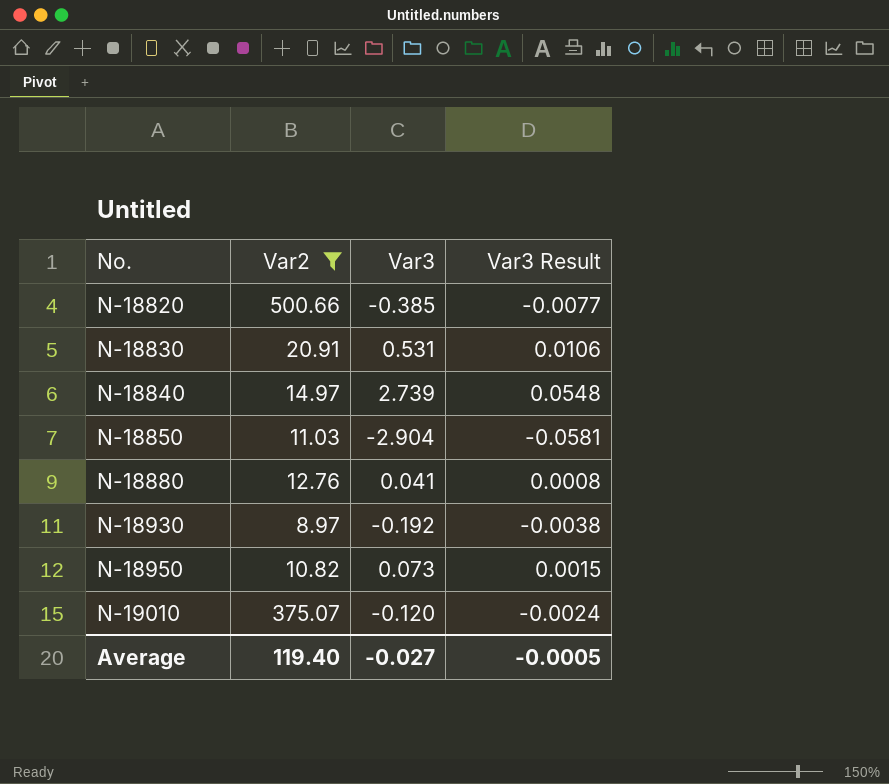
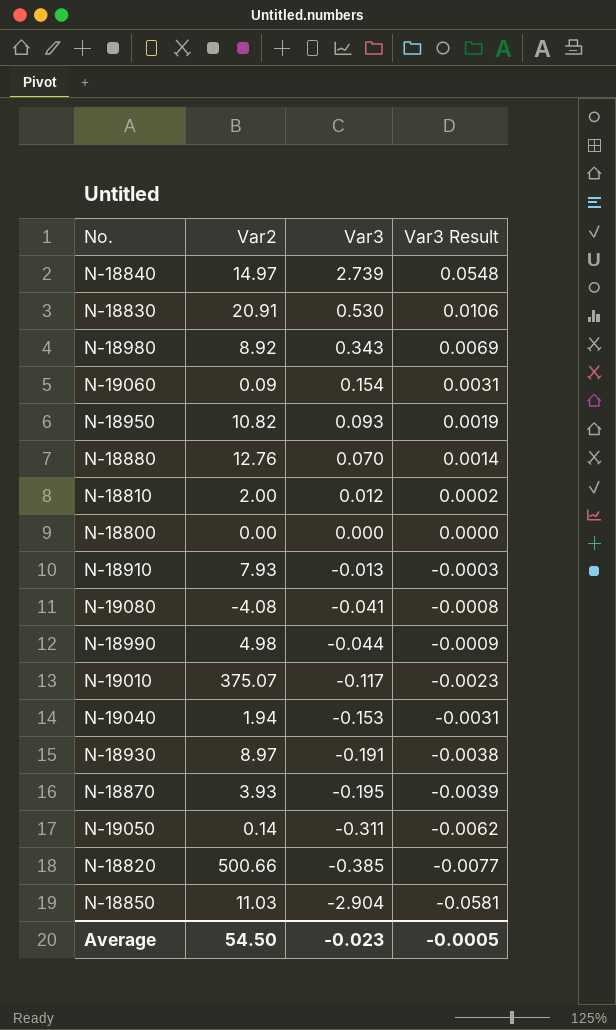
filter: Var2 >= 8.97 -> none
row order: No. ascending -> Var3 descending
N-18830 | Var3: 0.531 -> 0.530
N-18950 | Var3: 0.073 -> 0.093
N-18950 | Var3 Result: 0.0015 -> 0.0019
N-18880 | Var3: 0.041 -> 0.070
N-18880 | Var3 Result: 0.0008 -> 0.0014
N-19010 | Var3: -0.120 -> -0.117
N-19010 | Var3 Result: -0.0024 -> -0.0023
N-18930 | Var3: -0.192 -> -0.191
Average | Var2: 119.40 -> 54.50
Average | Var3: -0.027 -> -0.023

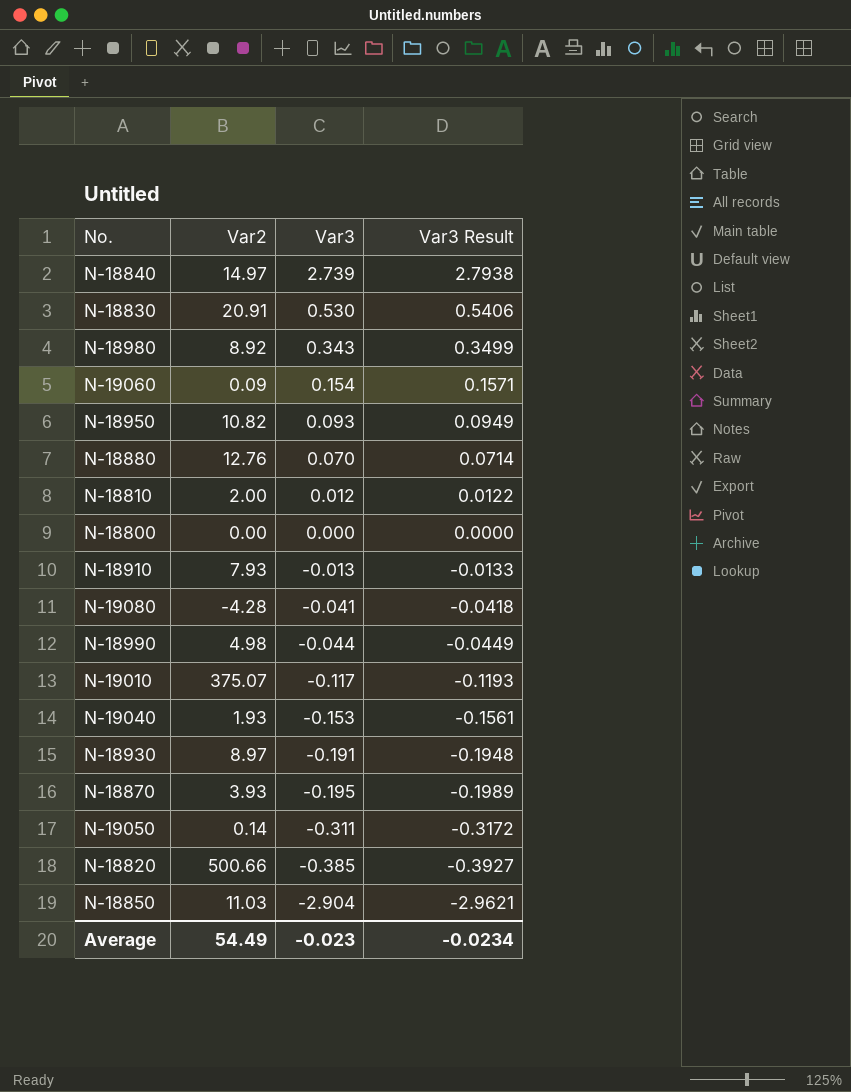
column Var3 Result | formula: [Var3] * 0.02 -> [Var3] * 1.02
N-19080 | Var2: -4.08 -> -4.28
N-19040 | Var2: 1.94 -> 1.93
Average | Var2: 54.50 -> 54.49
Average | Var3 Result: -0.0005 -> -0.0234

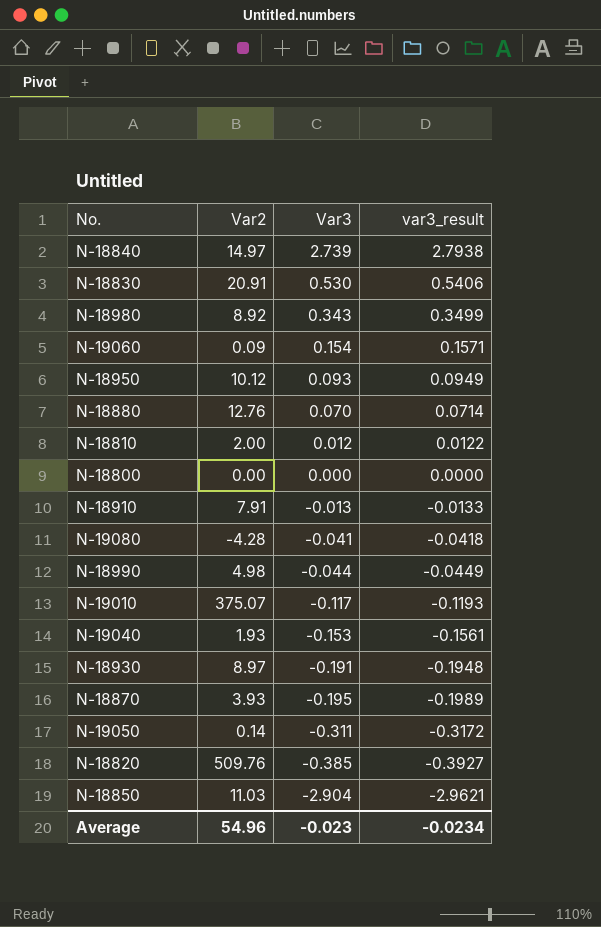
column name: Var3 Result -> var3_result
N-18950 | Var2: 10.82 -> 10.12
N-18910 | Var2: 7.93 -> 7.91
N-18820 | Var2: 500.66 -> 509.76
Average | Var2: 54.49 -> 54.96

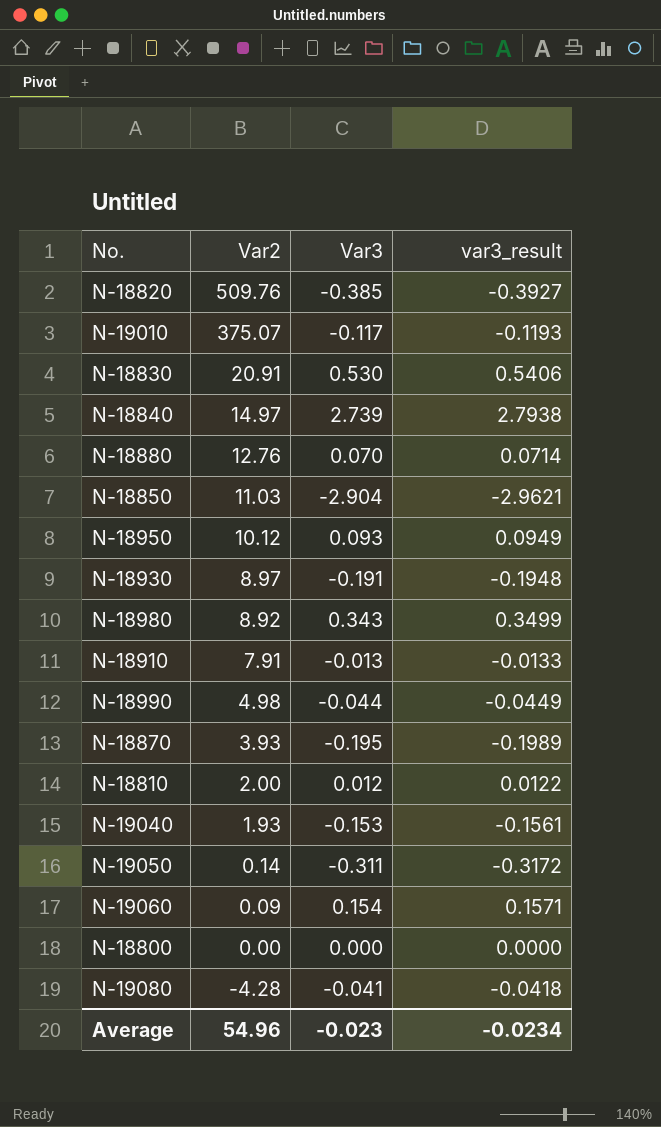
row order: Var3 descending -> Var2 descending

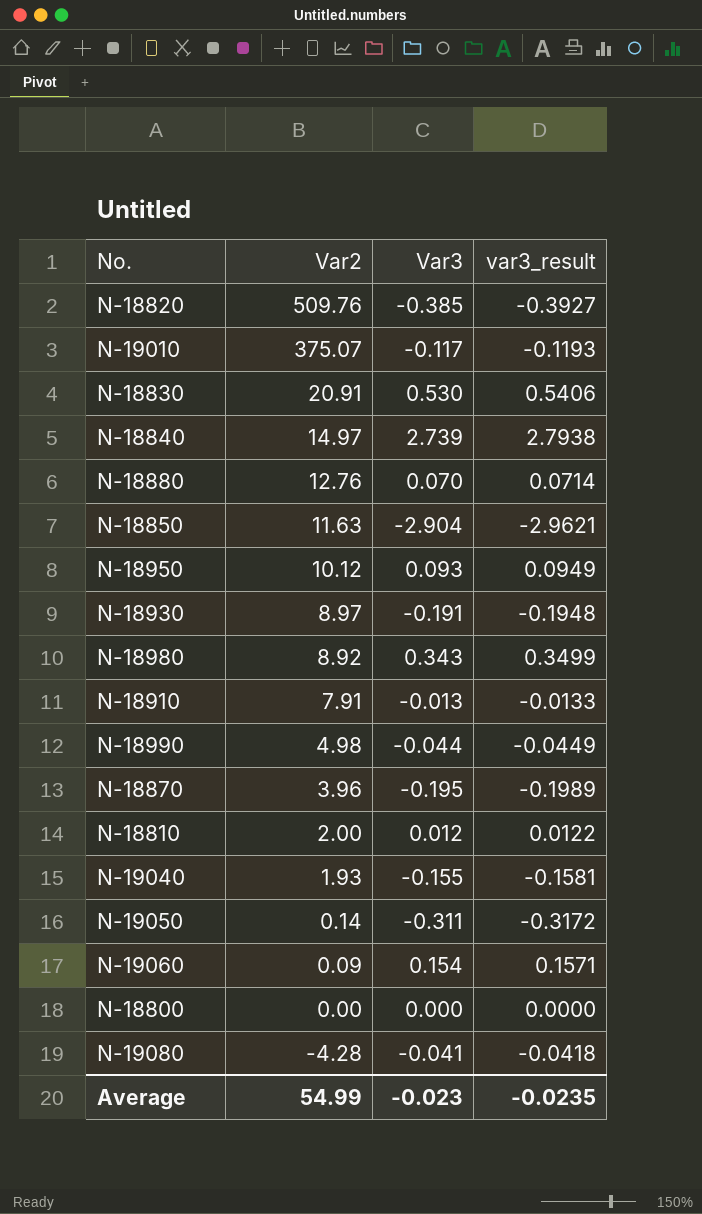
N-18850 | Var2: 11.03 -> 11.63
N-18870 | Var2: 3.93 -> 3.96
N-19040 | Var3: -0.153 -> -0.155
N-19040 | var3_result: -0.1561 -> -0.1581
Average | Var2: 54.96 -> 54.99
Average | var3_result: -0.0234 -> -0.0235

